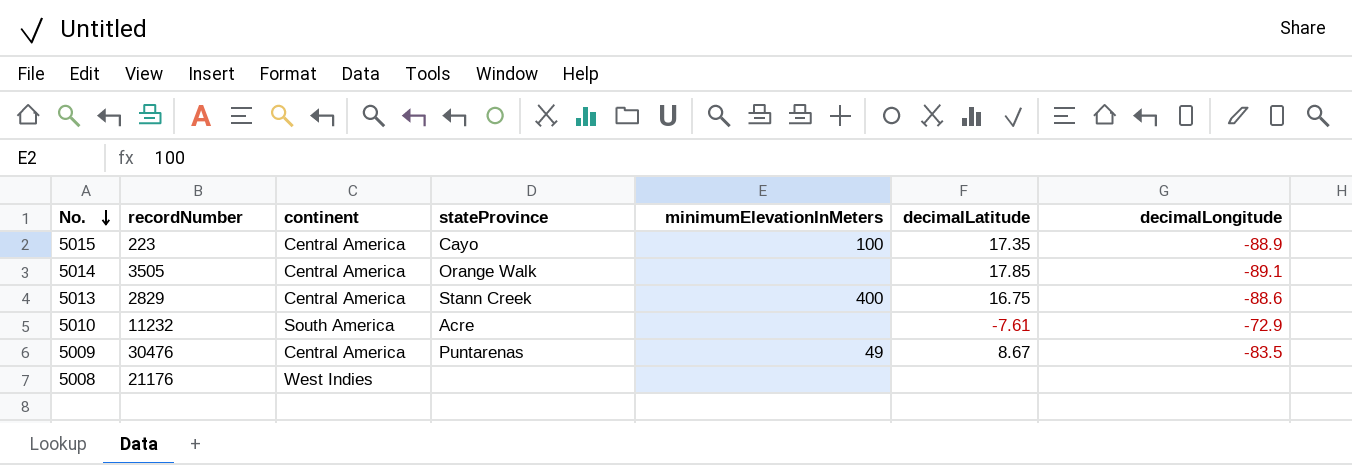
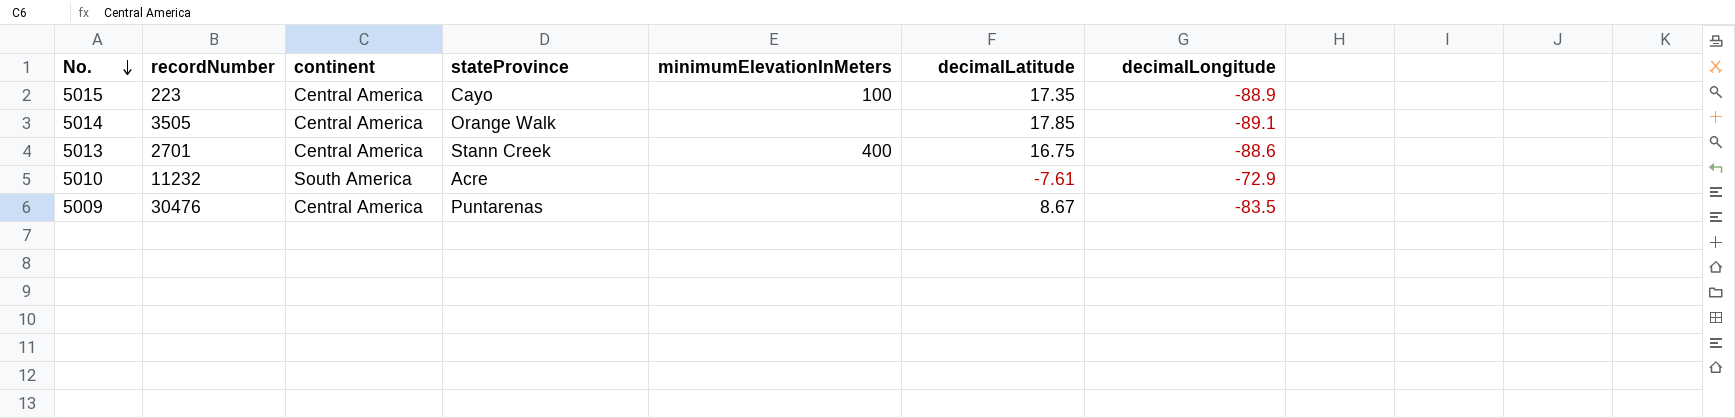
row 5008: 21176 | West Indies | none | none | none | none -> none
5013 | recordNumber: 2829 -> 2701
5009 | minimumElevationInMeters: 49 -> none

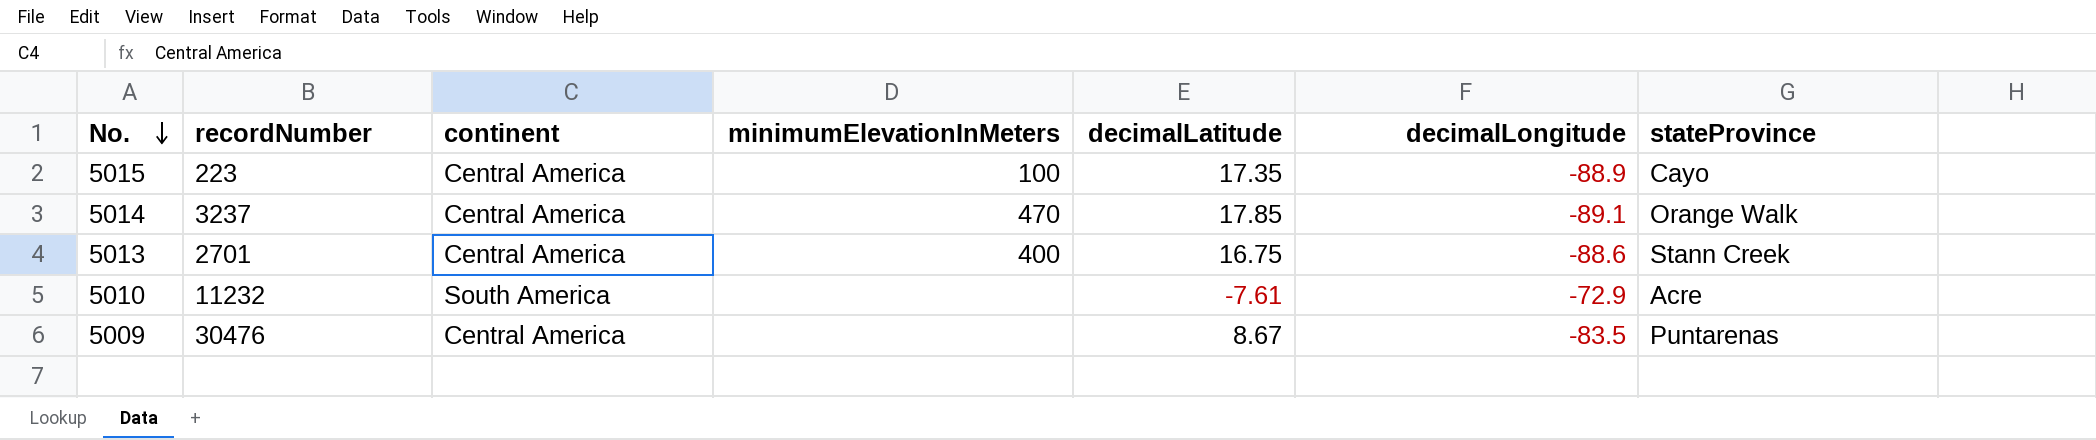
column stateProvince | position: 4 -> 7
5014 | recordNumber: 3505 -> 3237
5014 | minimumElevationInMeters: none -> 470

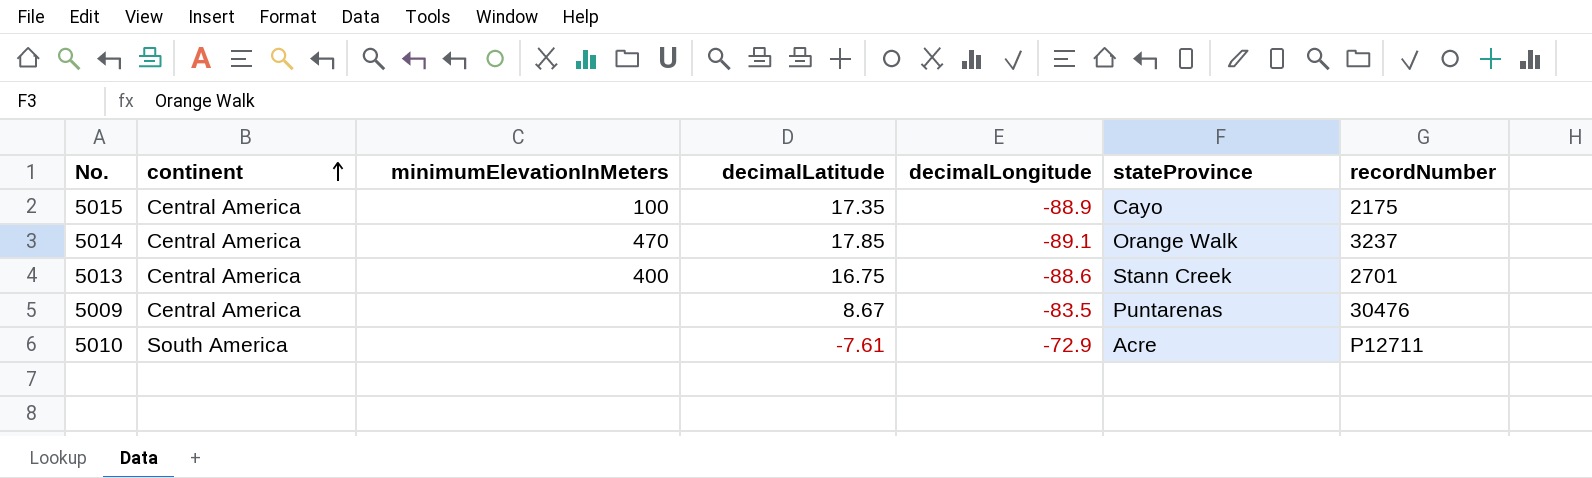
row order: No. descending -> continent ascending
column recordNumber | position: 2 -> 7
5015 | recordNumber: 223 -> 2175
5010 | recordNumber: 11232 -> P12711

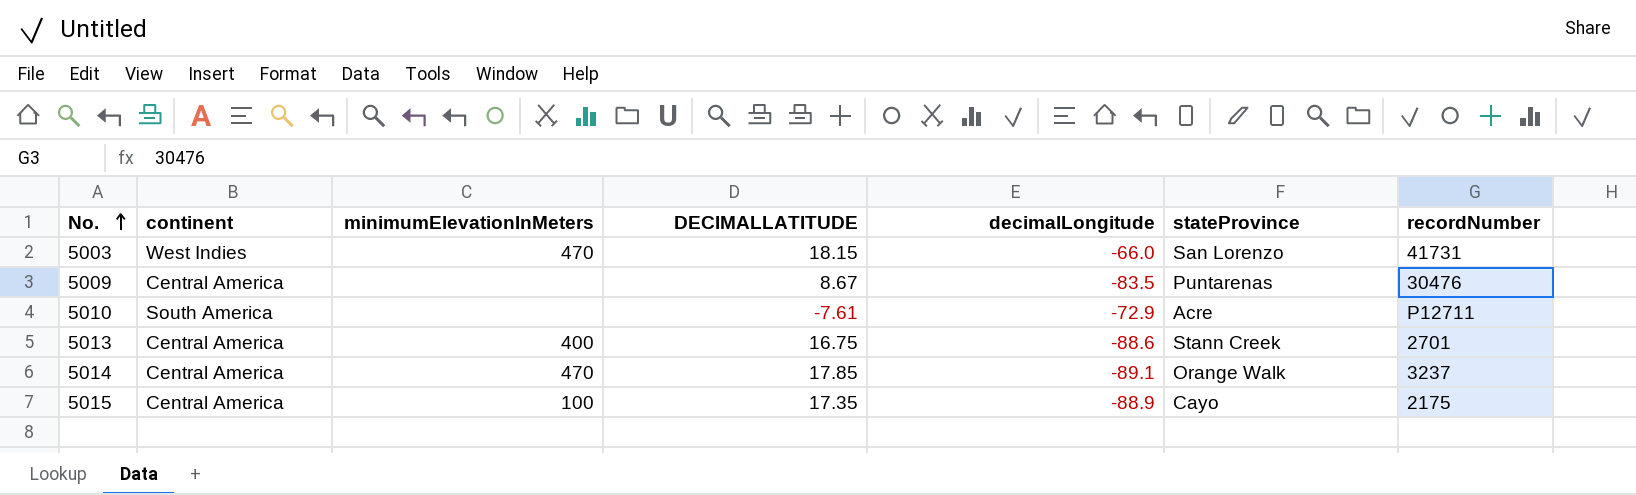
row order: continent ascending -> No. ascending
column name: decimalLatitude -> DECIMALLATITUDE
row 5003: none -> West Indies | 470 | 18.15 | -66.0 | San Lorenzo | 41731

